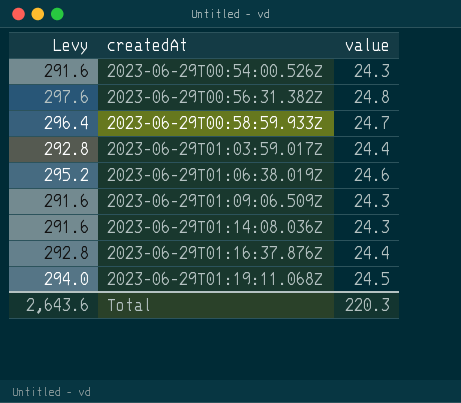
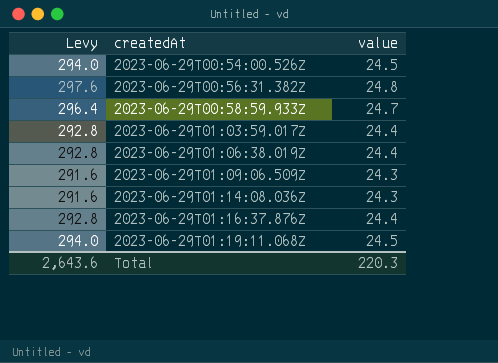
2023-06-29T00:54:00.526Z | Levy: 291.6 -> 294.0
2023-06-29T00:54:00.526Z | value: 24.3 -> 24.5
2023-06-29T01:06:38.019Z | Levy: 295.2 -> 292.8
2023-06-29T01:06:38.019Z | value: 24.6 -> 24.4

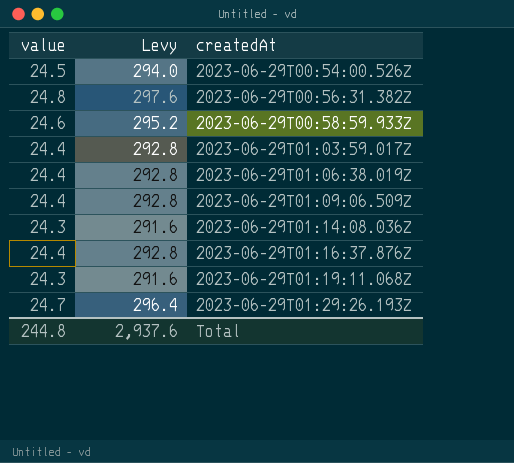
column value | position: 3 -> 1
2023-06-29T00:58:59.933Z | value: 24.7 -> 24.6
2023-06-29T00:58:59.933Z | Levy: 296.4 -> 295.2
2023-06-29T01:09:06.509Z | value: 24.3 -> 24.4
2023-06-29T01:09:06.509Z | Levy: 291.6 -> 292.8
2023-06-29T01:19:11.068Z | value: 24.5 -> 24.3
2023-06-29T01:19:11.068Z | Levy: 294.0 -> 291.6
row 2023-06-29T01:29:26.193Z: none -> 24.7 | 296.4
Total | value: 220.3 -> 244.8
Total | Levy: 2,643.6 -> 2,937.6

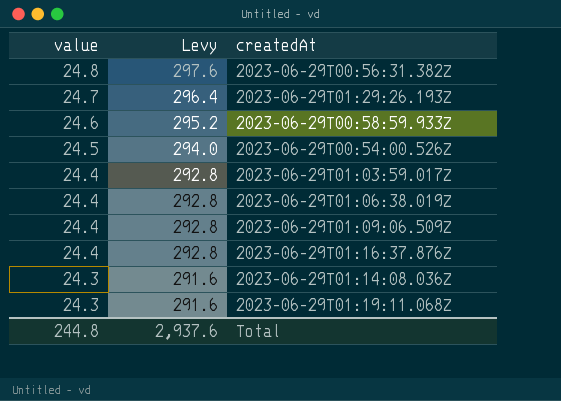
row order: createdAt ascending -> value descending

